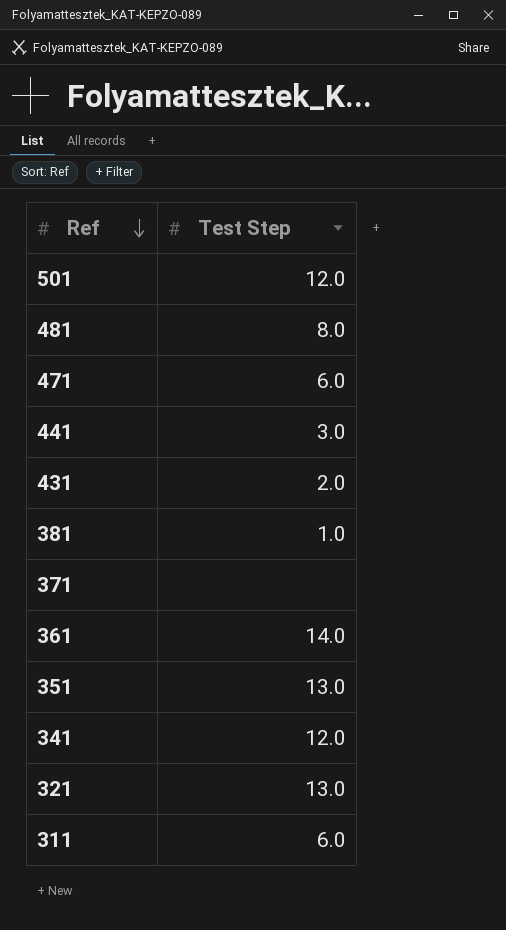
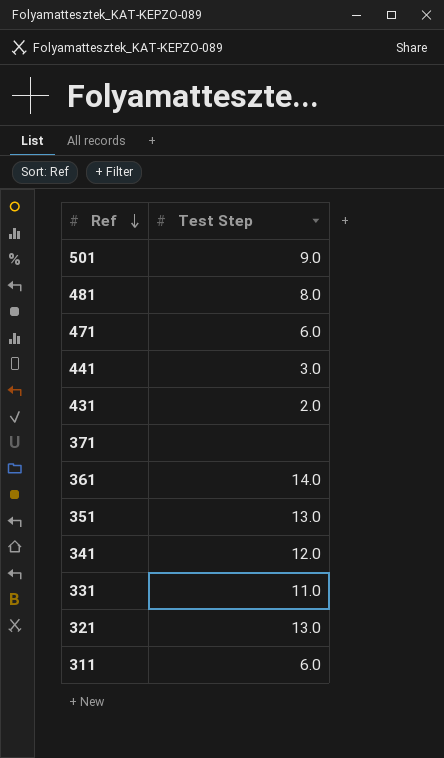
row 381: 1.0 -> none
501 | Test Step: 12.0 -> 9.0
row 331: none -> 11.0

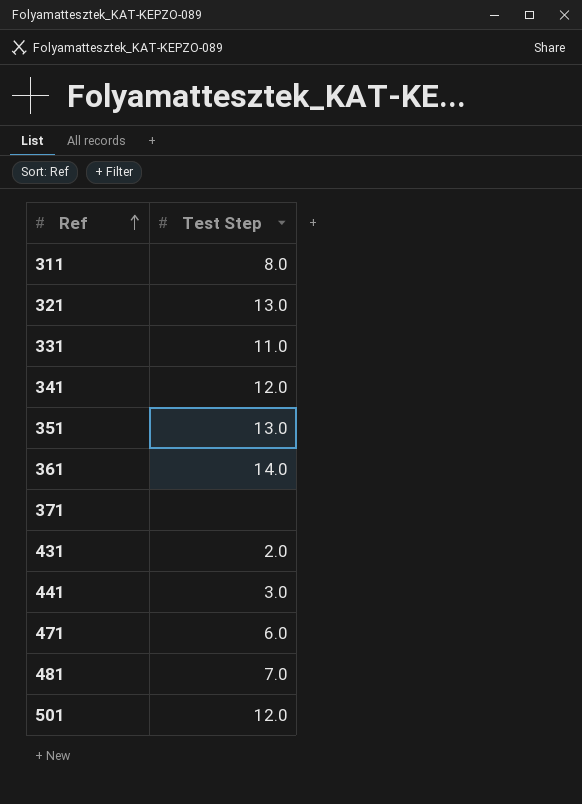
row order: Ref descending -> Ref ascending
311 | Test Step: 6.0 -> 8.0
481 | Test Step: 8.0 -> 7.0
501 | Test Step: 9.0 -> 12.0

